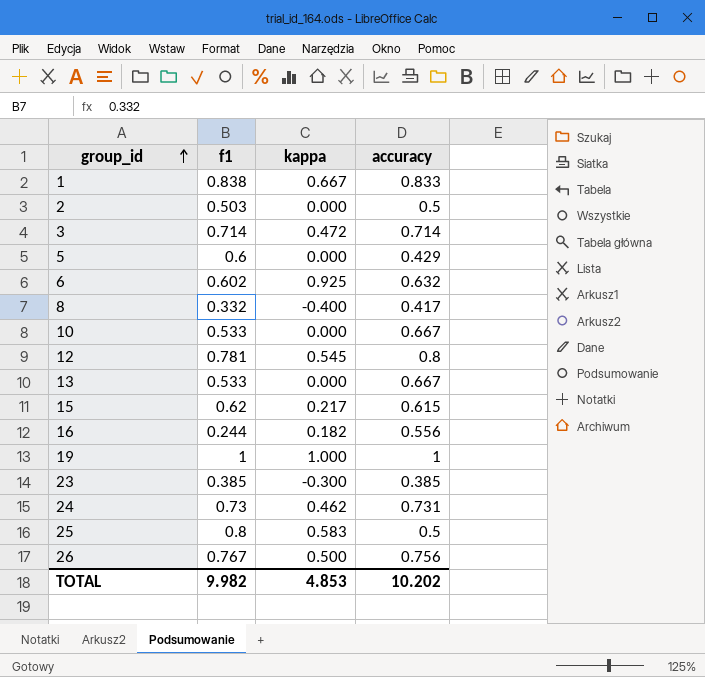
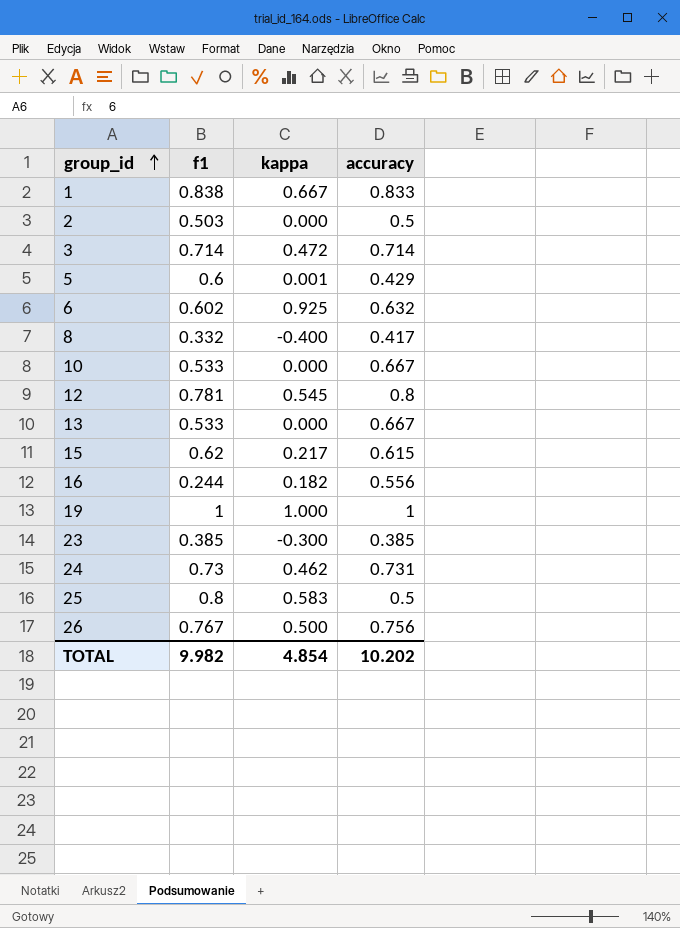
5 | kappa: 0.000 -> 0.001
TOTAL | kappa: 4.853 -> 4.854

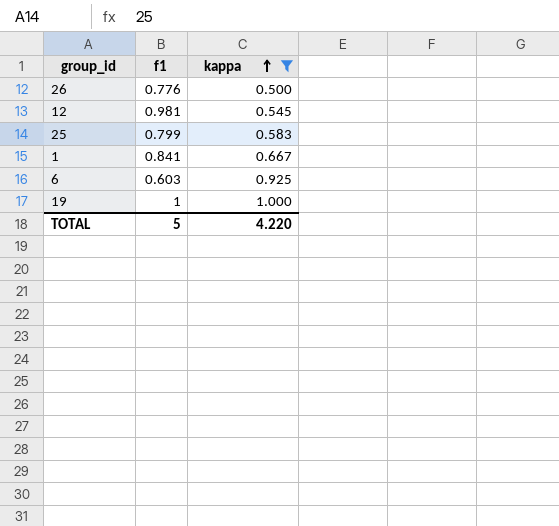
filter: none -> kappa >= 0.500
row order: group_id ascending -> kappa ascending
column accuracy | position: 4 -> none
26 | f1: 0.767 -> 0.776
12 | f1: 0.781 -> 0.981
25 | f1: 0.8 -> 0.799
1 | f1: 0.838 -> 0.841
6 | f1: 0.602 -> 0.603
TOTAL | f1: 9.982 -> 5
TOTAL | kappa: 4.854 -> 4.220

